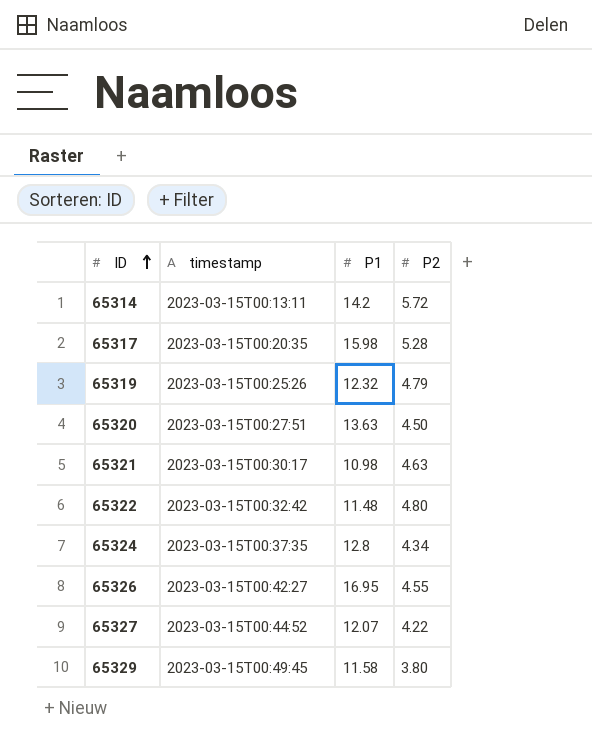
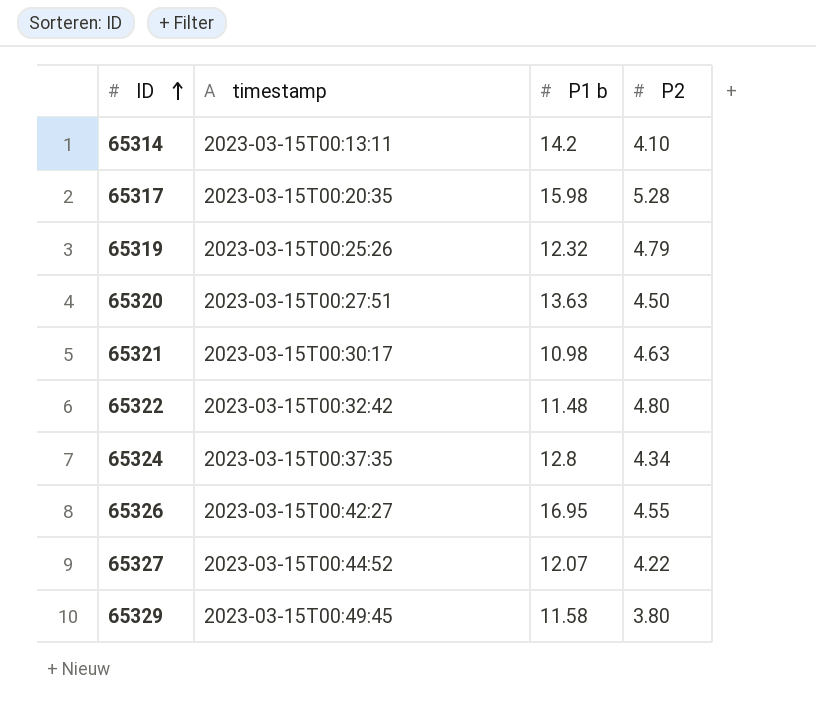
column name: P1 -> P1 b
65314 | P2: 5.72 -> 4.10

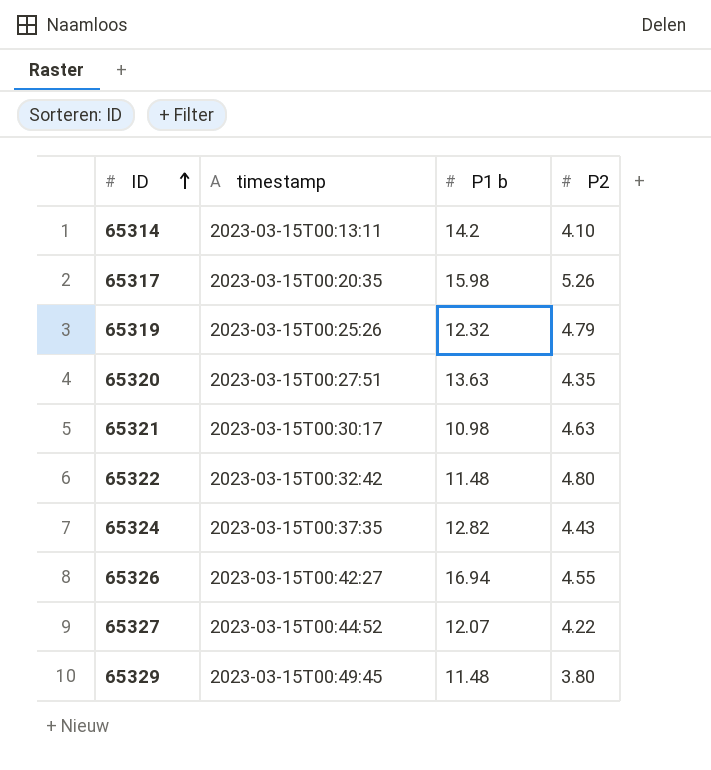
65317 | P2: 5.28 -> 5.26
65320 | P2: 4.50 -> 4.35
65324 | P1 b: 12.8 -> 12.82
65324 | P2: 4.34 -> 4.43
65326 | P1 b: 16.95 -> 16.94
65329 | P1 b: 11.58 -> 11.48

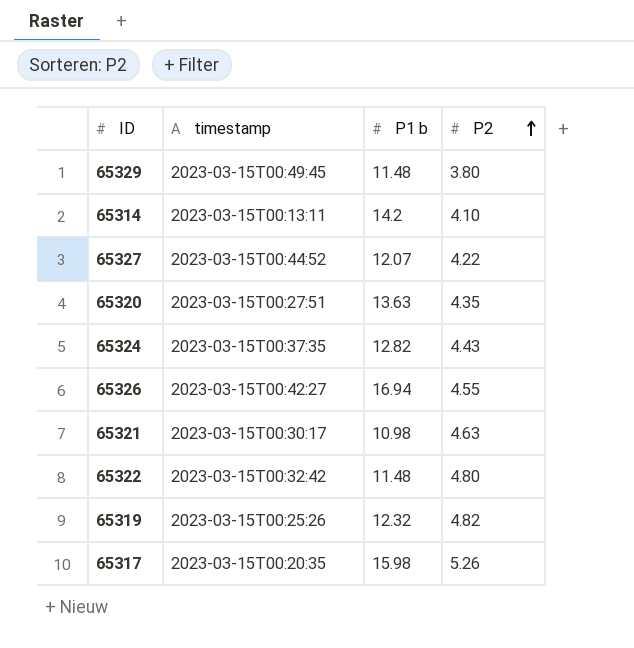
row order: ID ascending -> P2 ascending
65319 | P2: 4.79 -> 4.82

